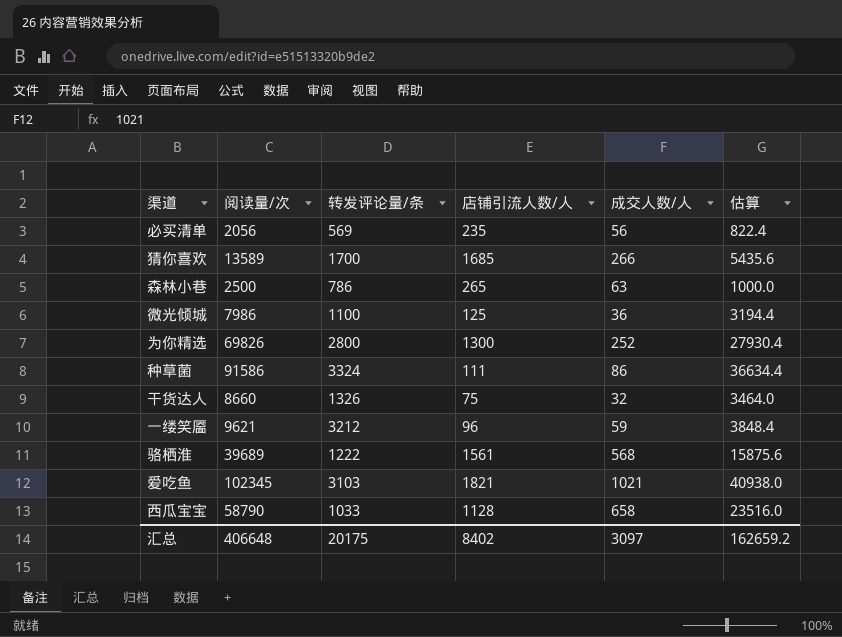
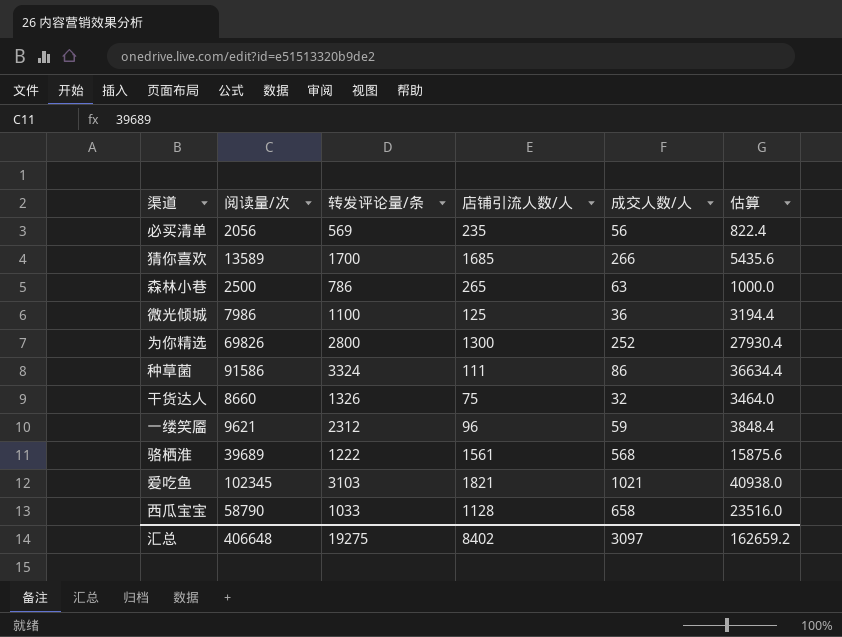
一缕笑靥 | 转发评论量/条: 3212 -> 2312
汇总 | 转发评论量/条: 20175 -> 19275

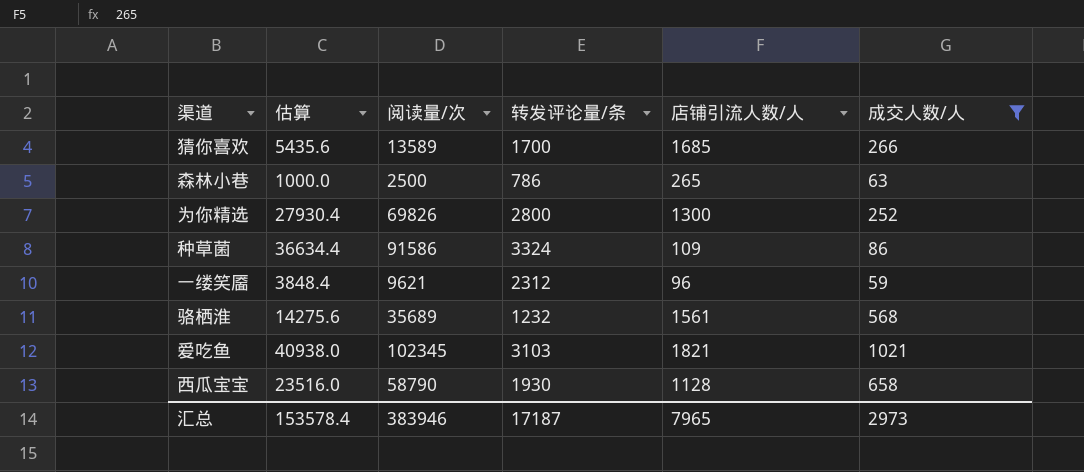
filter: none -> 成交人数/人 >= 59
column 估算 | position: 6 -> 2
种草菌 | 店铺引流人数/人: 111 -> 109
骆栖淮 | 估算: 15875.6 -> 14275.6
骆栖淮 | 阅读量/次: 39689 -> 35689
骆栖淮 | 转发评论量/条: 1222 -> 1232
西瓜宝宝 | 转发评论量/条: 1033 -> 1930
汇总 | 估算: 162659.2 -> 153578.4
汇总 | 阅读量/次: 406648 -> 383946
汇总 | 转发评论量/条: 19275 -> 17187
汇总 | 店铺引流人数/人: 8402 -> 7965
汇总 | 成交人数/人: 3097 -> 2973

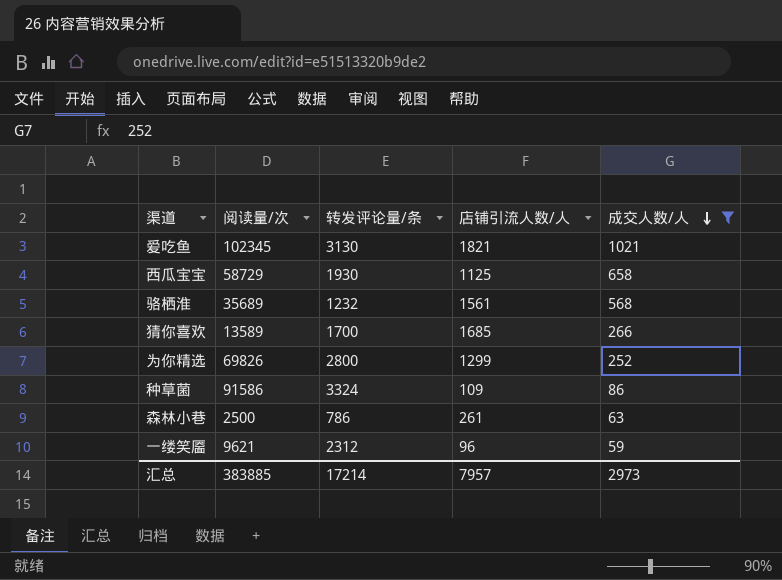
row order: none -> 成交人数/人 descending
column 估算 | formula: [阅读量/次] * 0.4 -> none
爱吃鱼 | 转发评论量/条: 3103 -> 3130
西瓜宝宝 | 阅读量/次: 58790 -> 58729
西瓜宝宝 | 店铺引流人数/人: 1128 -> 1125
为你精选 | 店铺引流人数/人: 1300 -> 1299
森林小巷 | 店铺引流人数/人: 265 -> 261
汇总 | 阅读量/次: 383946 -> 383885
汇总 | 转发评论量/条: 17187 -> 17214
汇总 | 店铺引流人数/人: 7965 -> 7957

